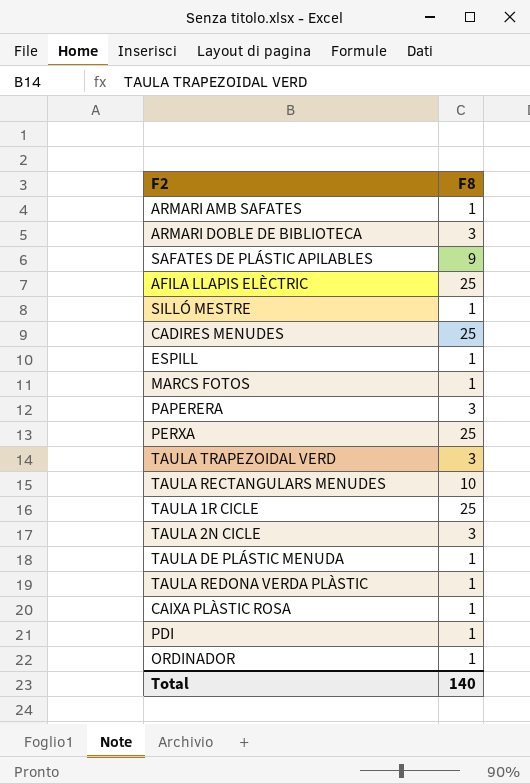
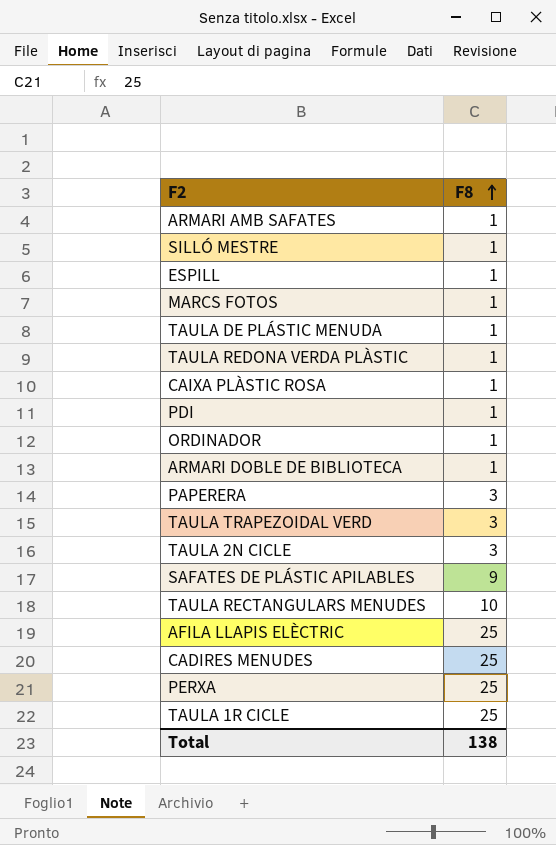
row order: none -> F8 ascending
ARMARI DOBLE DE BIBLIOTECA | F8: 3 -> 1
Total | F8: 140 -> 138

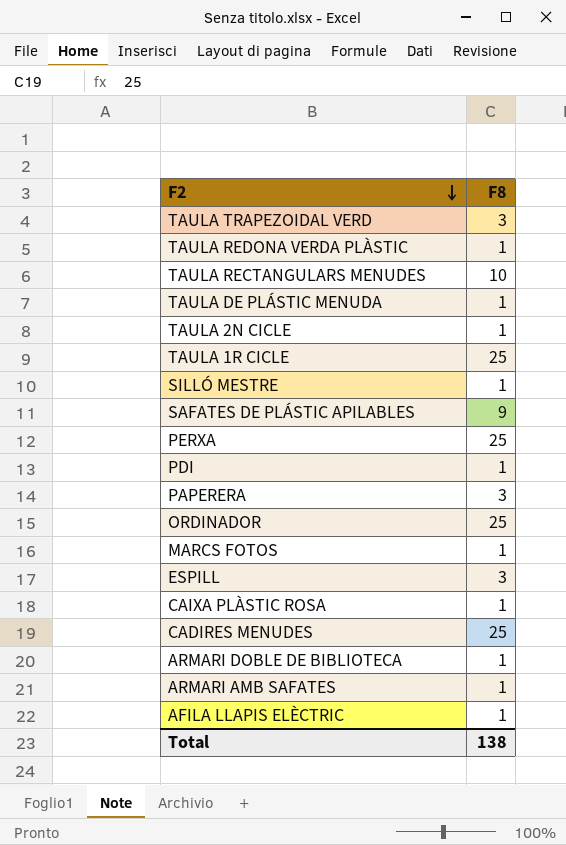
row order: F8 ascending -> F2 descending
TAULA 2N CICLE | F8: 3 -> 1
ORDINADOR | F8: 1 -> 25
ESPILL | F8: 1 -> 3
AFILA LLAPIS ELÈCTRIC | F8: 25 -> 1

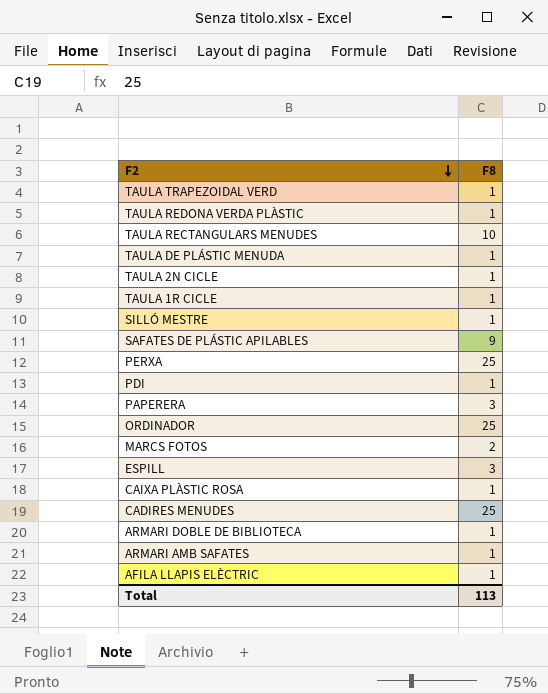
TAULA TRAPEZOIDAL VERD | F8: 3 -> 1
TAULA 1R CICLE | F8: 25 -> 1
MARCS FOTOS | F8: 1 -> 2
Total | F8: 138 -> 113

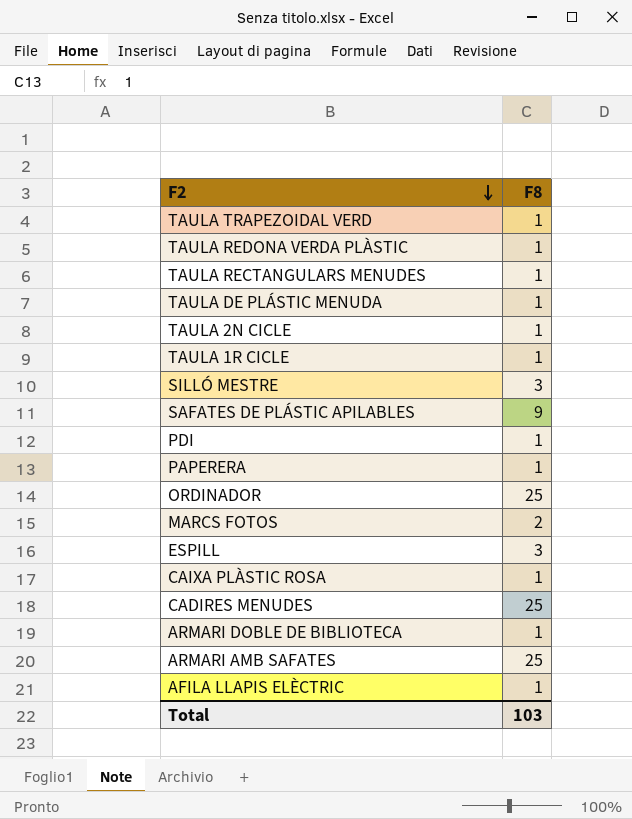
row PERXA: 25 -> none
TAULA RECTANGULARS MENUDES | F8: 10 -> 1
SILLÓ MESTRE | F8: 1 -> 3
PAPERERA | F8: 3 -> 1
ARMARI AMB SAFATES | F8: 1 -> 25
Total | F8: 113 -> 103

